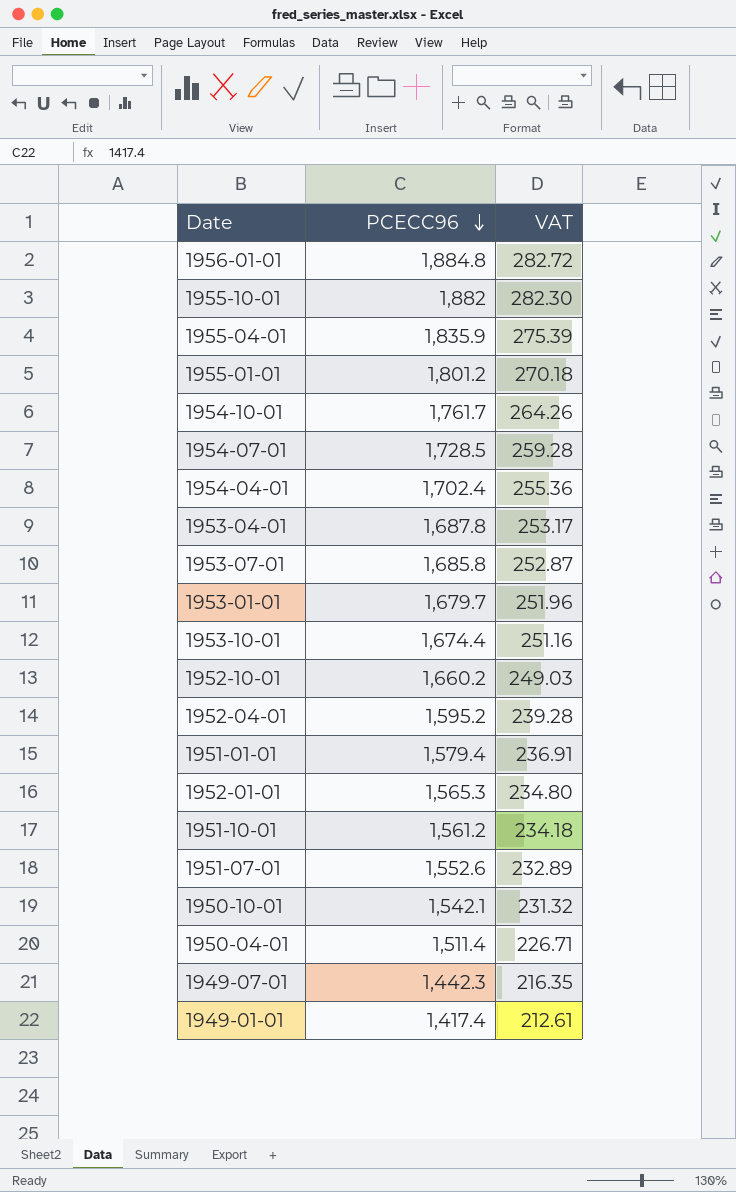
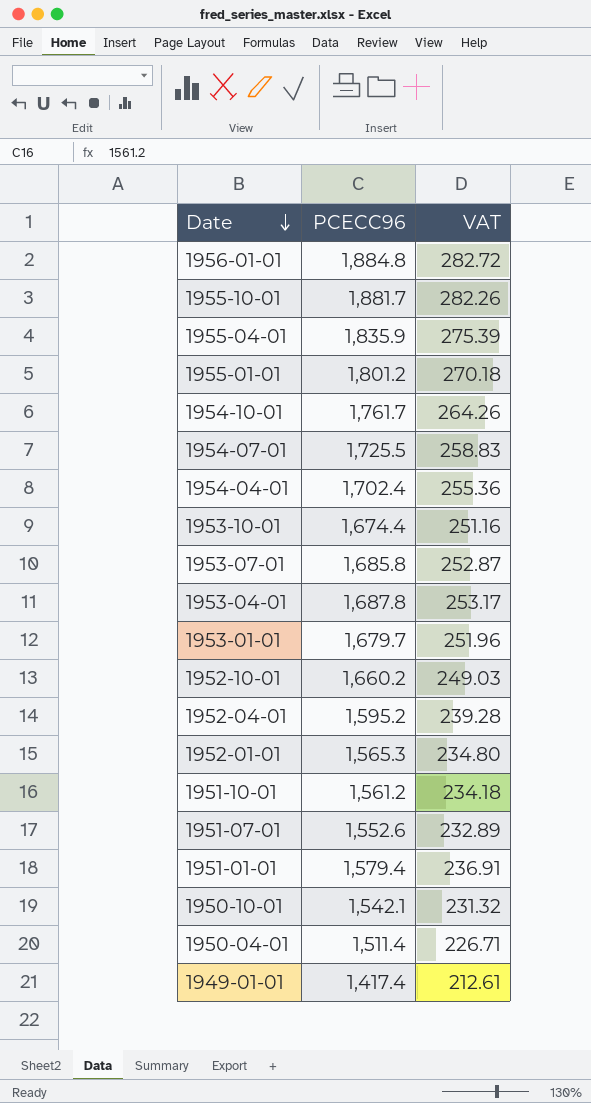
row order: PCECC96 descending -> Date descending
row 1949-07-01: 1,442.3 | 216.35 -> none
1955-10-01 | PCECC96: 1,882 -> 1,881.7
1955-10-01 | VAT: 282.30 -> 282.26
1954-07-01 | PCECC96: 1,728.5 -> 1,725.5
1954-07-01 | VAT: 259.28 -> 258.83

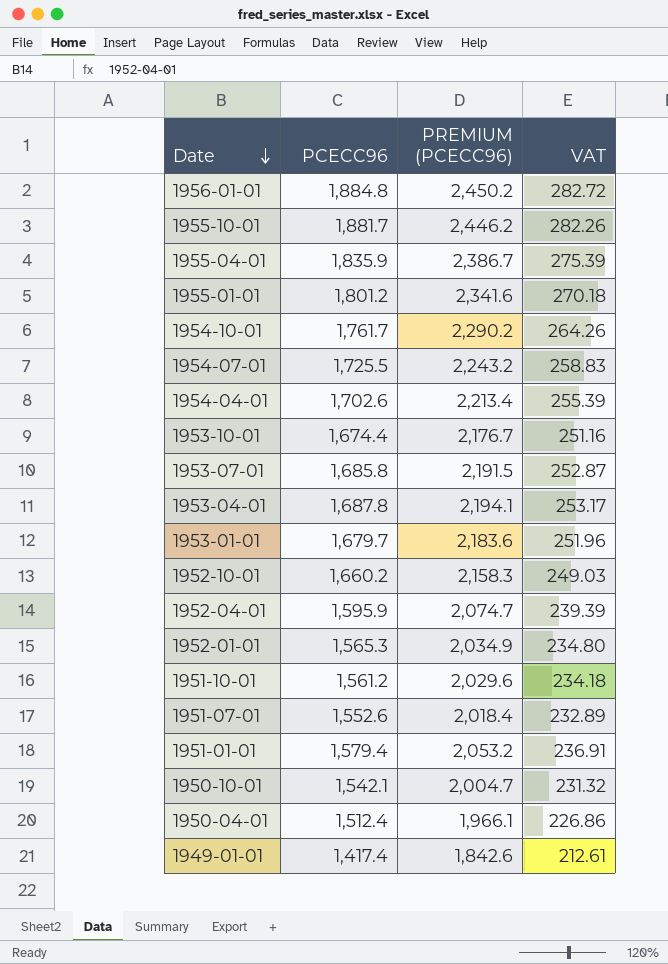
column PREMIUM (PCECC96) | formula: none -> [PCECC96] * 1.3
1954-04-01 | PCECC96: 1,702.4 -> 1,702.6
1954-04-01 | VAT: 255.36 -> 255.39
1952-04-01 | PCECC96: 1,595.2 -> 1,595.9
1952-04-01 | VAT: 239.28 -> 239.39
1950-04-01 | PCECC96: 1,511.4 -> 1,512.4
1950-04-01 | VAT: 226.71 -> 226.86

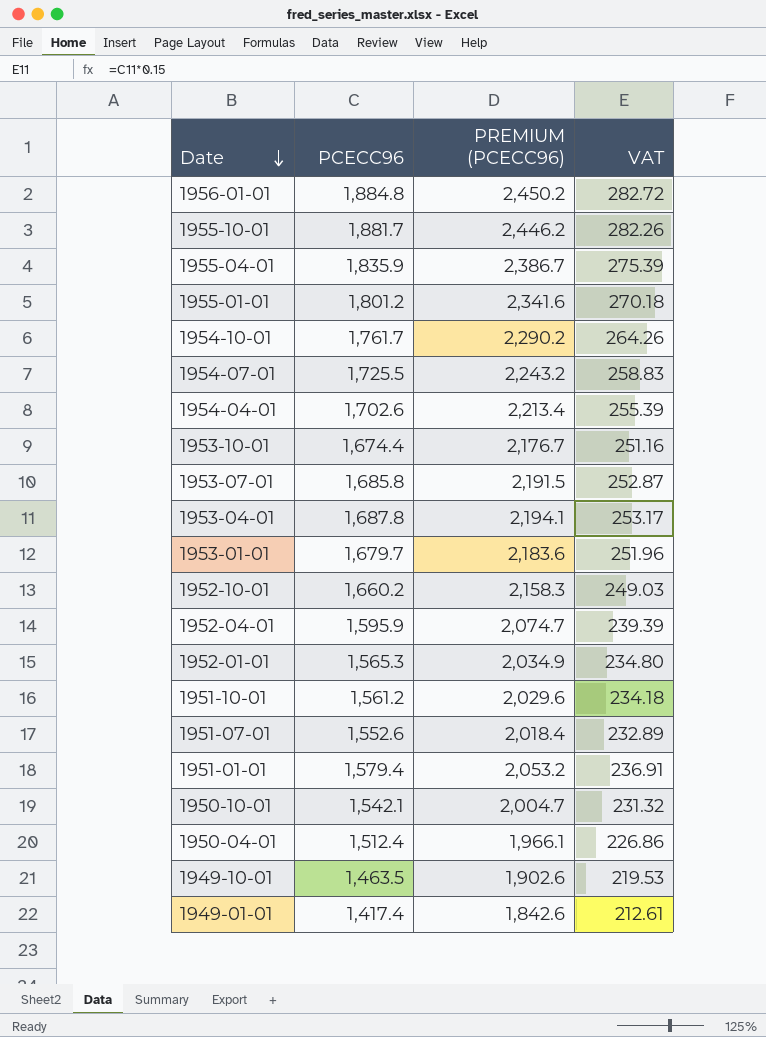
row 1949-10-01: none -> 1,463.5 | 1,902.6 | 219.53

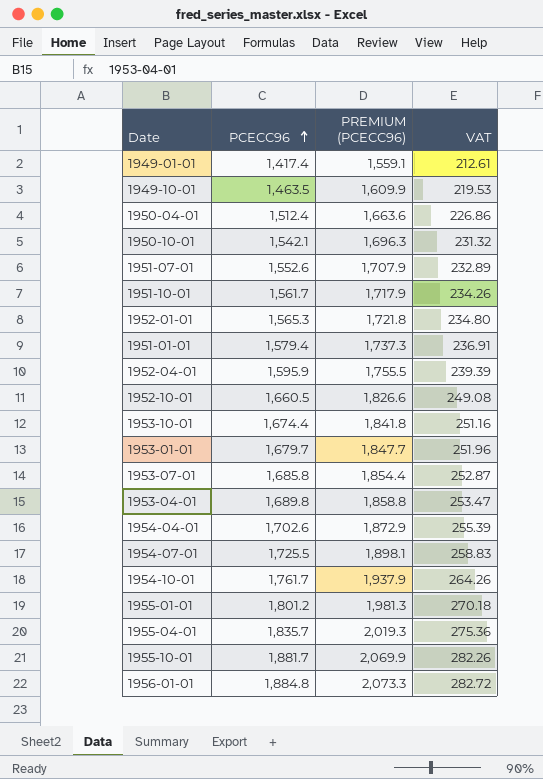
row order: Date descending -> PCECC96 ascending
column PREMIUM (PCECC96) | formula: [PCECC96] * 1.3 -> [PCECC96] * 1.1
1951-10-01 | PCECC96: 1,561.2 -> 1,561.7
1951-10-01 | VAT: 234.18 -> 234.26
1952-10-01 | PCECC96: 1,660.2 -> 1,660.5
1952-10-01 | VAT: 249.03 -> 249.08
1953-04-01 | PCECC96: 1,687.8 -> 1,689.8
1953-04-01 | VAT: 253.17 -> 253.47
1955-04-01 | PCECC96: 1,835.9 -> 1,835.7
1955-04-01 | VAT: 275.39 -> 275.36

